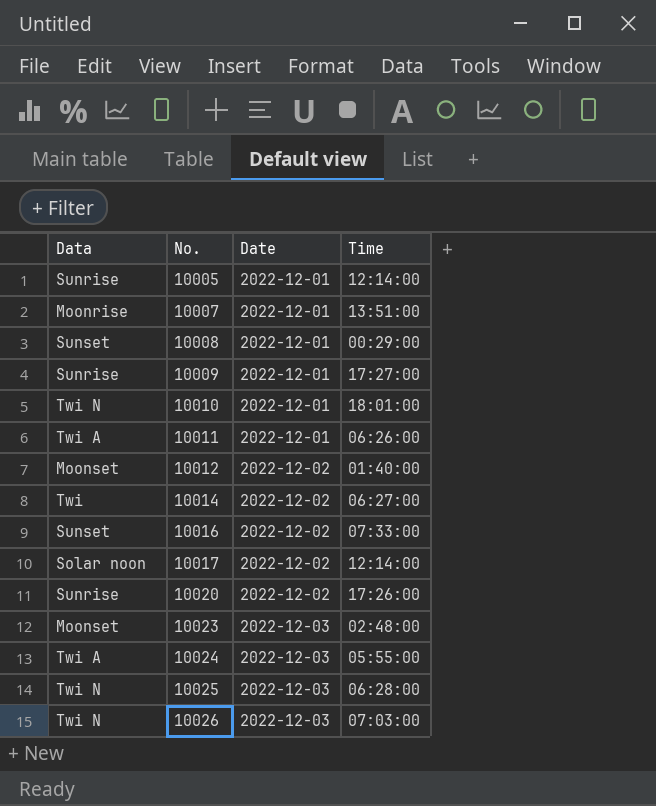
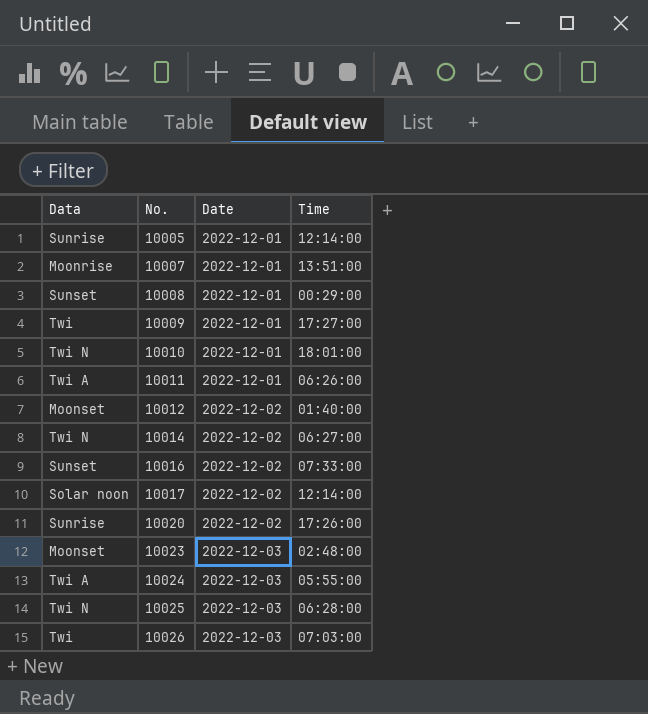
10009 | Data: Sunrise -> Twi
10014 | Data: Twi -> Twi N
10026 | Data: Twi N -> Twi

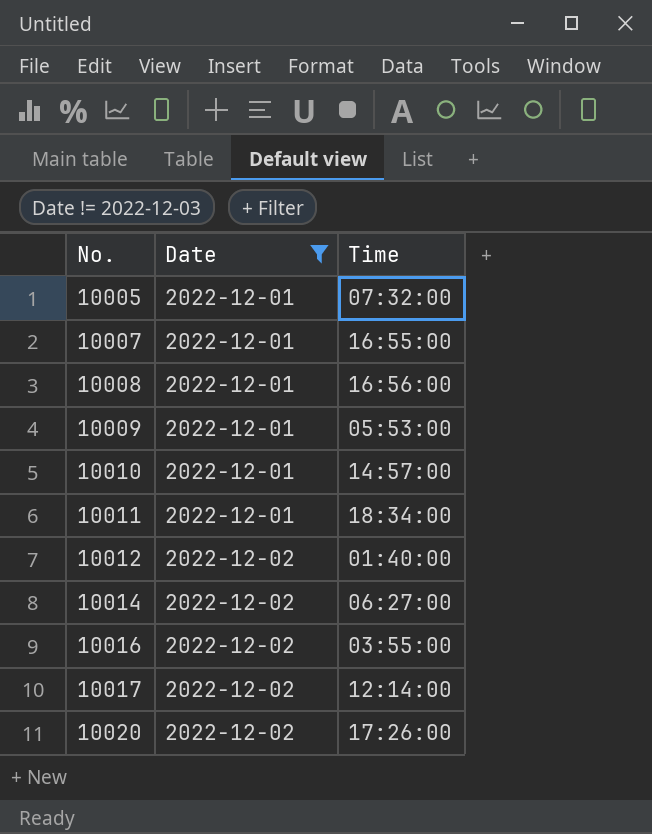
filter: none -> Date != 2022-12-03
column Data | position: 1 -> none
10005 | Time: 12:14:00 -> 07:32:00
10007 | Time: 13:51:00 -> 16:55:00
10008 | Time: 00:29:00 -> 16:56:00
10009 | Time: 17:27:00 -> 05:53:00
10010 | Time: 18:01:00 -> 14:57:00
10011 | Time: 06:26:00 -> 18:34:00
10016 | Time: 07:33:00 -> 03:55:00

